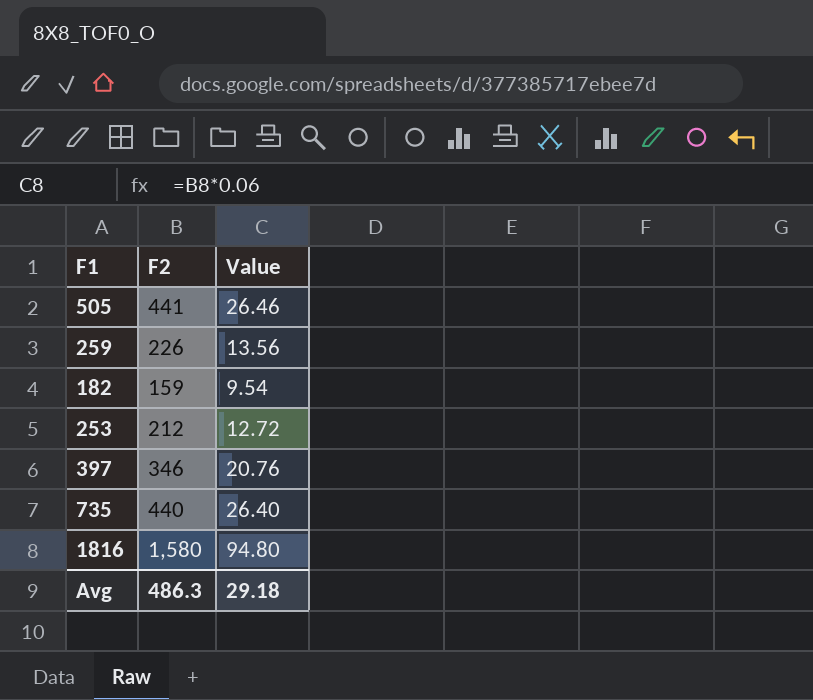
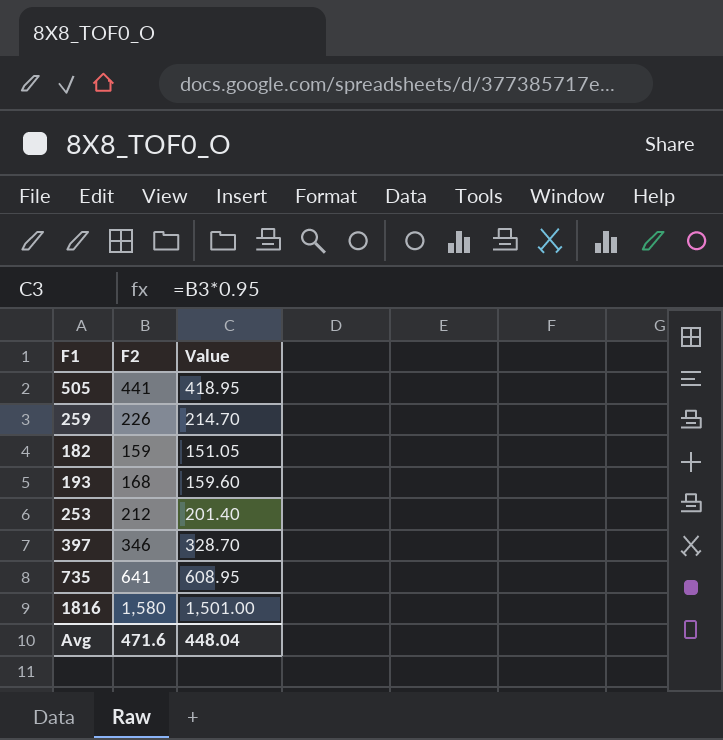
column Value | formula: [F2] * 0.06 -> [F2] * 0.95
row 193: none -> 168 | 159.60
735 | F2: 440 -> 641
Avg | F2: 486.3 -> 471.6
Avg | Value: 29.18 -> 448.04

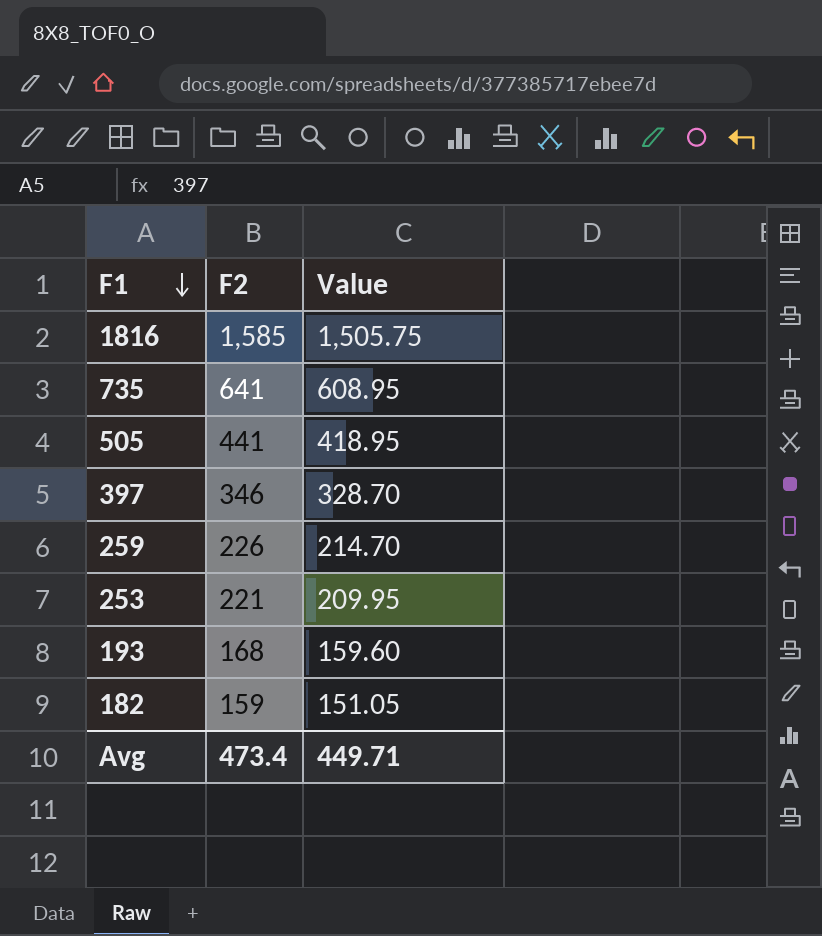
row order: none -> F1 descending
1816 | F2: 1,580 -> 1,585
1816 | Value: 1,501.00 -> 1,505.75
253 | F2: 212 -> 221
253 | Value: 201.40 -> 209.95
Avg | F2: 471.6 -> 473.4
Avg | Value: 448.04 -> 449.71

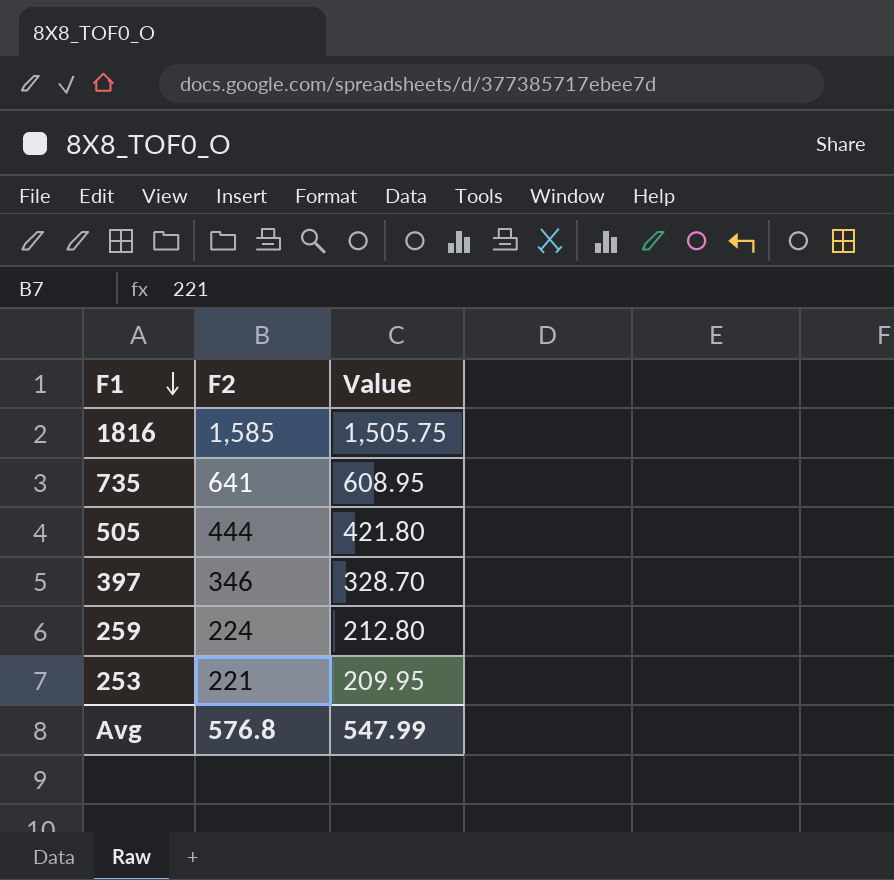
row 193: 168 | 159.60 -> none
row 182: 159 | 151.05 -> none
505 | F2: 441 -> 444
505 | Value: 418.95 -> 421.80
259 | F2: 226 -> 224
259 | Value: 214.70 -> 212.80
Avg | F2: 473.4 -> 576.8
Avg | Value: 449.71 -> 547.99

